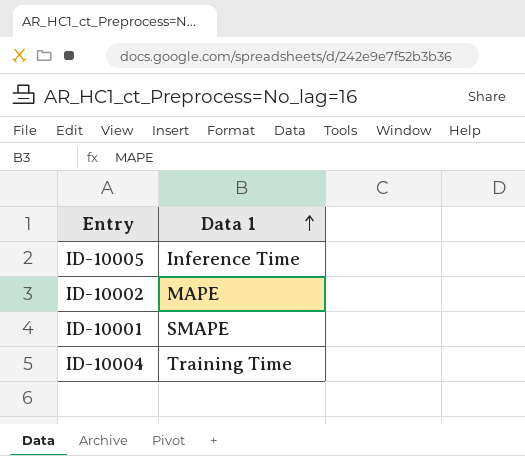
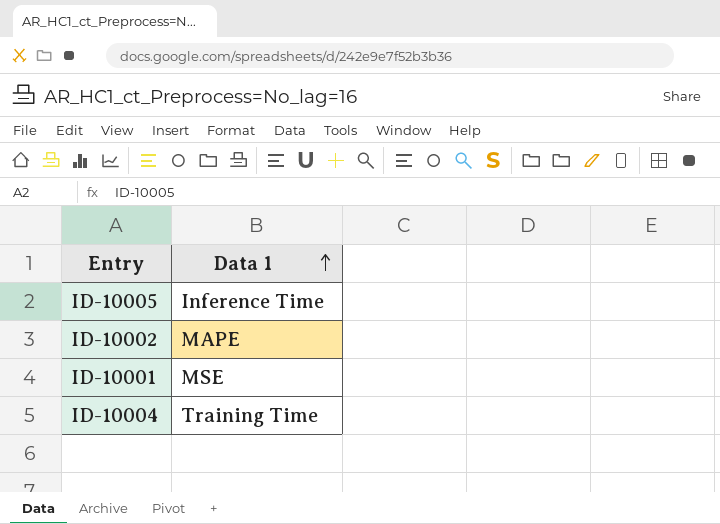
ID-10001 | Data 1: SMAPE -> MSE

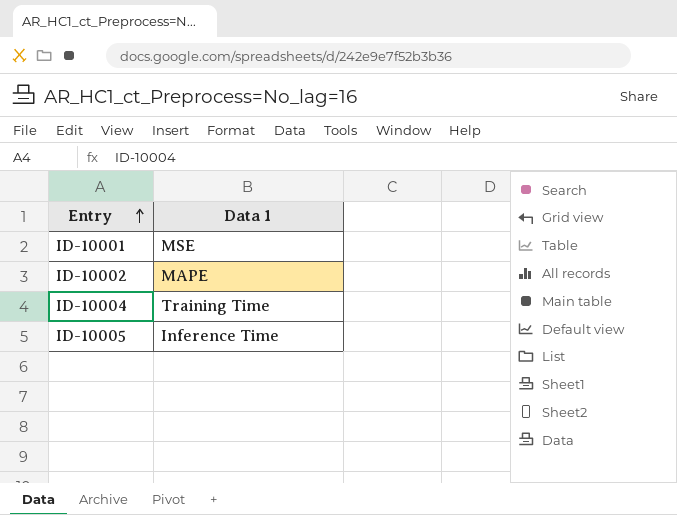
row order: Data 1 ascending -> Entry ascending

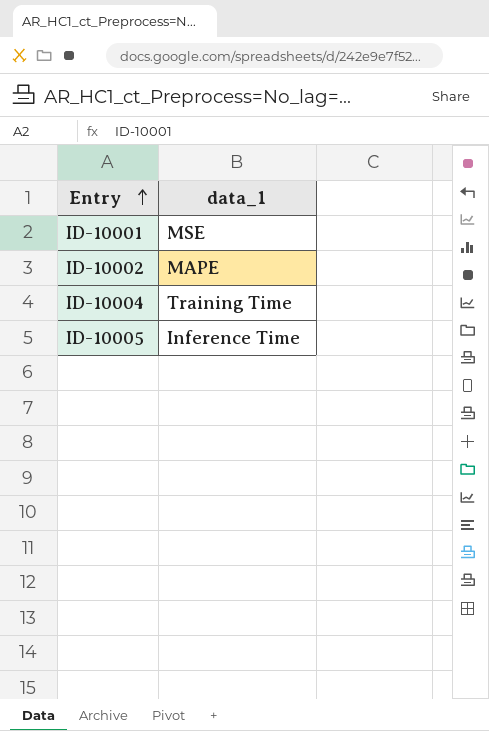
column name: Data 1 -> data_1

